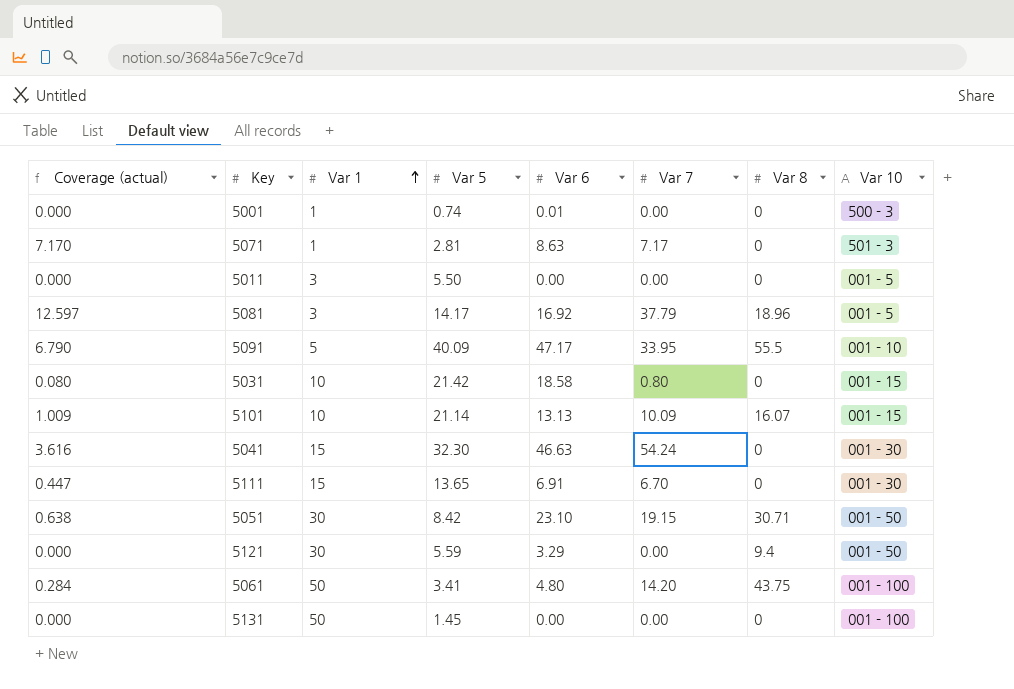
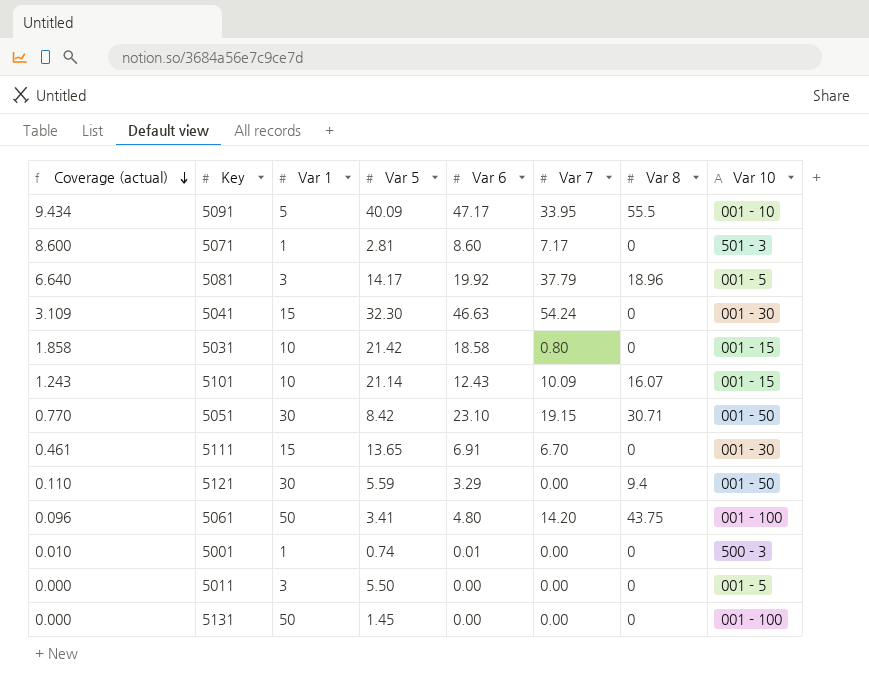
row order: Var 1 ascending -> Coverage (actual) descending
column Coverage (actual) | formula: [Var 7] / [Var 1] -> [Var 6] / [Var 1]
5071 | Var 6: 8.63 -> 8.60
5081 | Var 6: 16.92 -> 19.92
5101 | Var 6: 13.13 -> 12.43

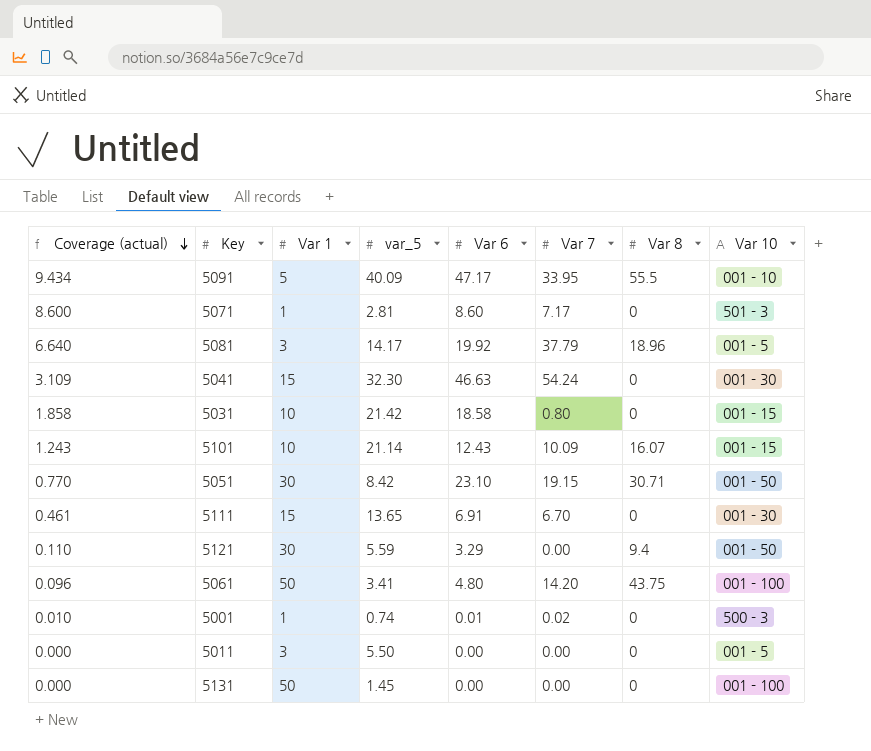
column name: Var 5 -> var_5
5001 | Var 7: 0.00 -> 0.02

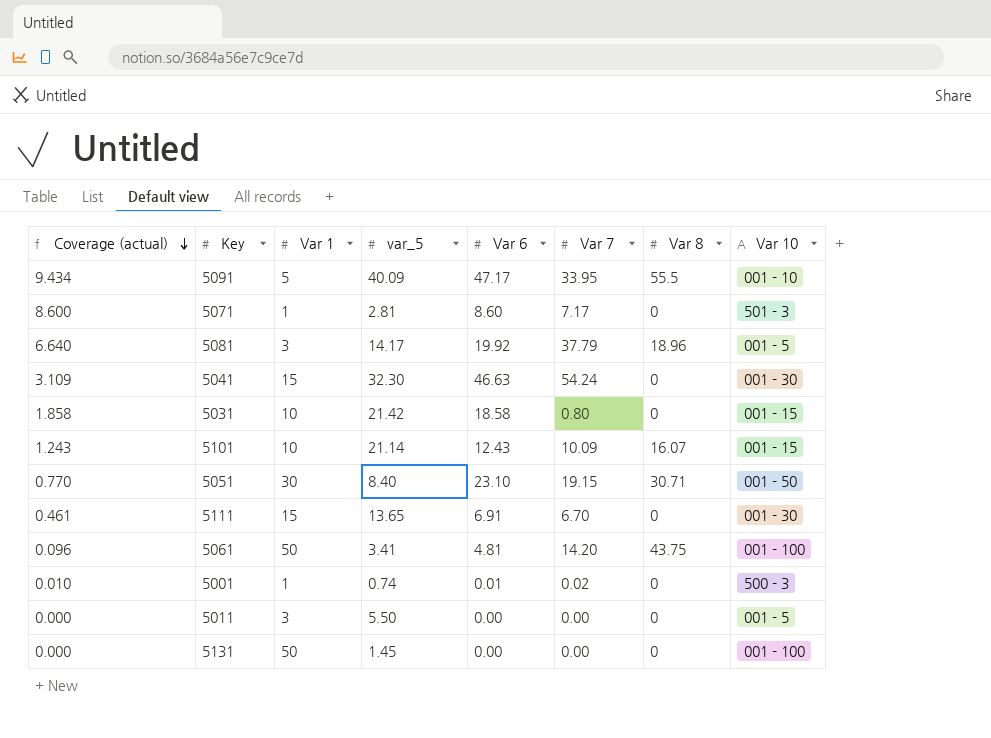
row 5121: 0.110 | 30 | 5.59 | 3.29 | 0.00 | 9.4 | 001 - 50 -> none
5051 | var_5: 8.42 -> 8.40
5061 | Var 6: 4.80 -> 4.81

